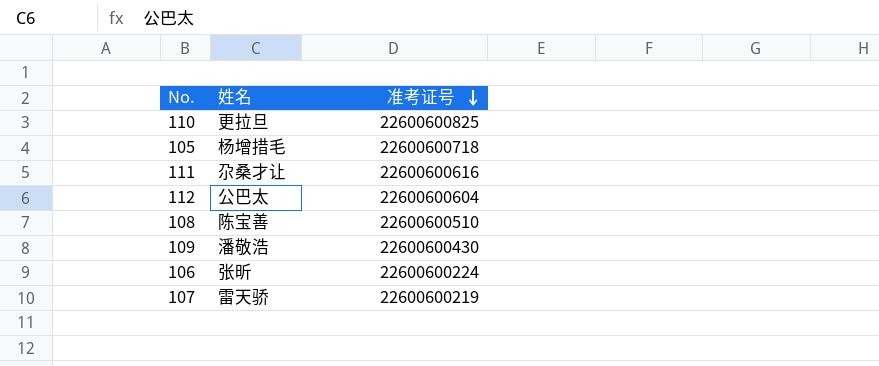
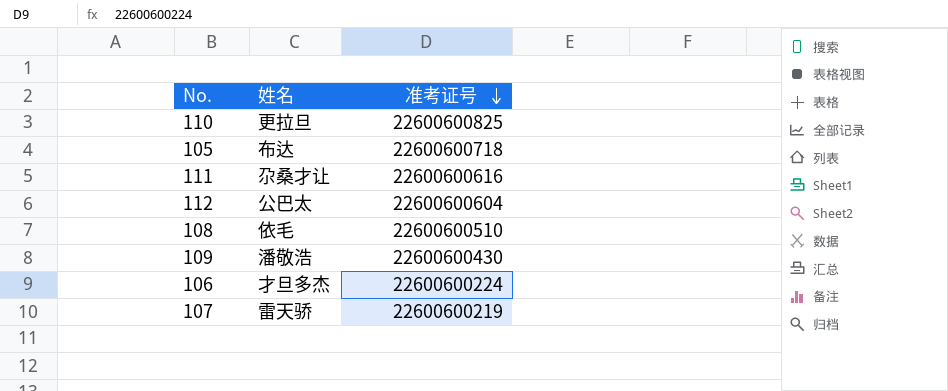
105 | 姓名: 杨增措毛 -> 布达
108 | 姓名: 陈宝善 -> 依毛
106 | 姓名: 张昕 -> 才旦多杰

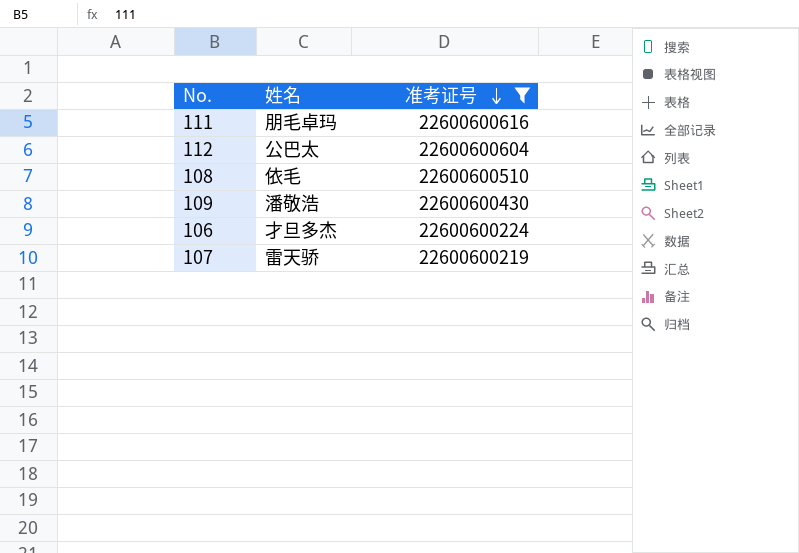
filter: none -> 准考证号 <= 22600600616
111 | 姓名: 尕桑才让 -> 朋毛卓玛

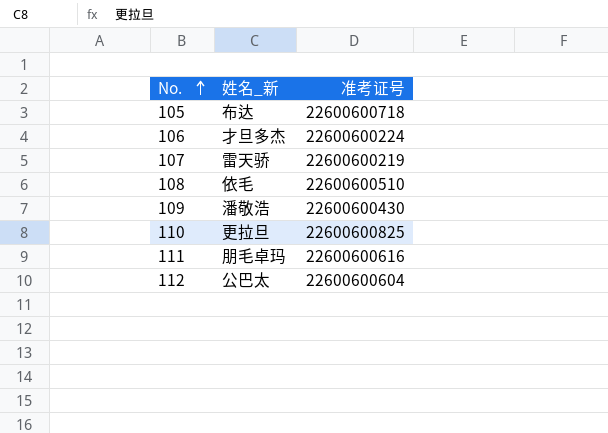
filter: 准考证号 <= 22600600616 -> none
row order: 准考证号 descending -> No. ascending
column name: 姓名 -> 姓名_新

